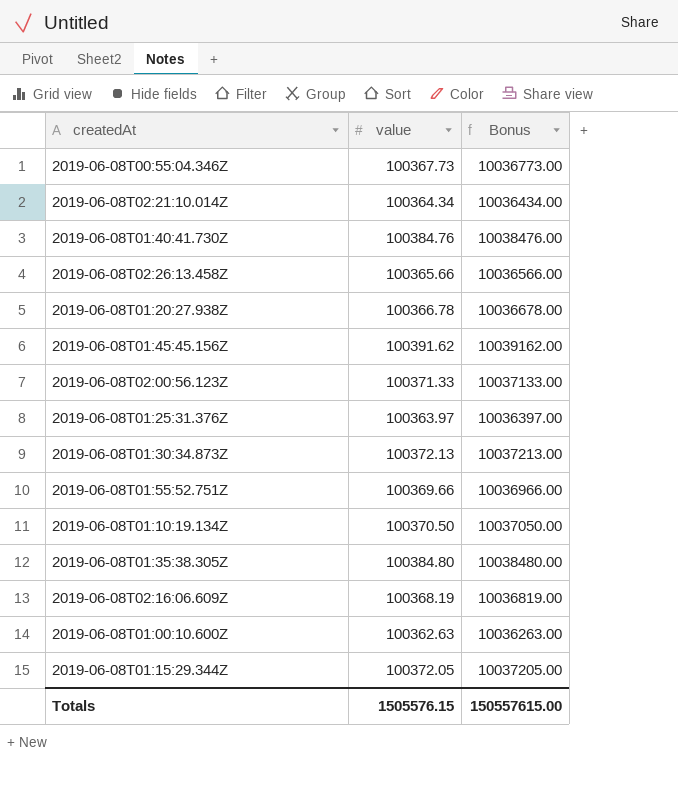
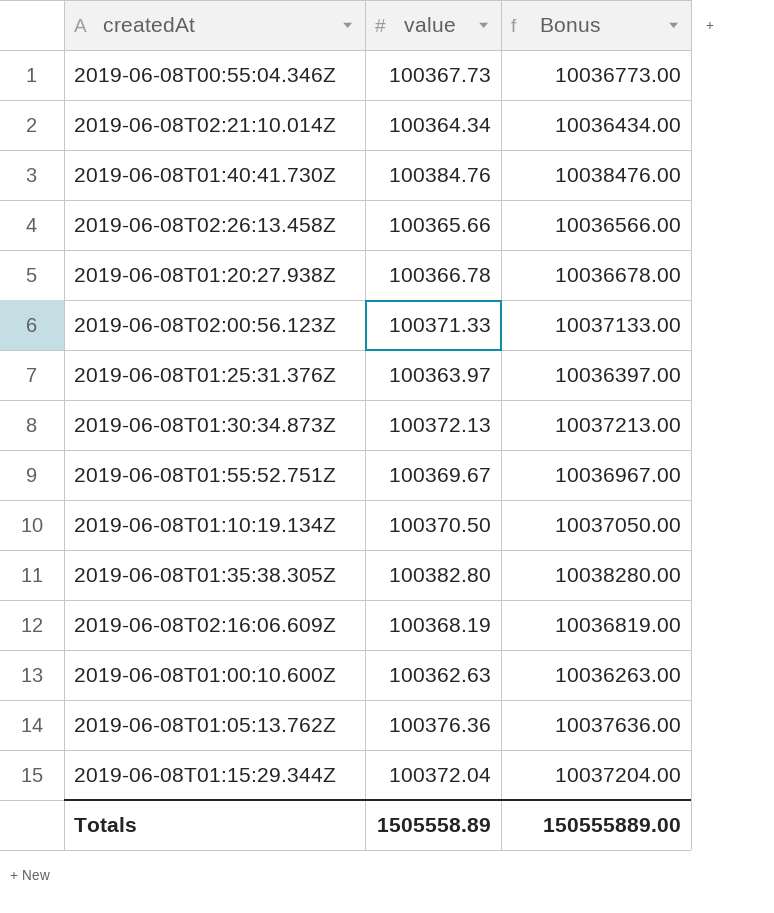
row 2019-06-08T01:45:45.156Z: 100391.62 | 10039162.00 -> none
2019-06-08T01:55:52.751Z | value: 100369.66 -> 100369.67
2019-06-08T01:55:52.751Z | Bonus: 10036966.00 -> 10036967.00
2019-06-08T01:35:38.305Z | value: 100384.80 -> 100382.80
2019-06-08T01:35:38.305Z | Bonus: 10038480.00 -> 10038280.00
row 2019-06-08T01:05:13.762Z: none -> 100376.36 | 10037636.00
2019-06-08T01:15:29.344Z | value: 100372.05 -> 100372.04
2019-06-08T01:15:29.344Z | Bonus: 10037205.00 -> 10037204.00
Totals | value: 1505576.15 -> 1505558.89
Totals | Bonus: 150557615.00 -> 150555889.00

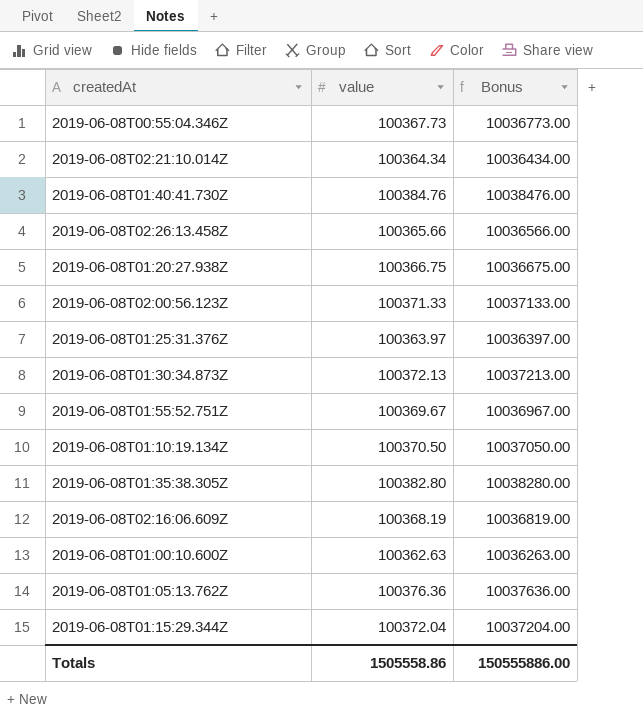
2019-06-08T01:20:27.938Z | value: 100366.78 -> 100366.75
2019-06-08T01:20:27.938Z | Bonus: 10036678.00 -> 10036675.00
Totals | value: 1505558.89 -> 1505558.86
Totals | Bonus: 150555889.00 -> 150555886.00

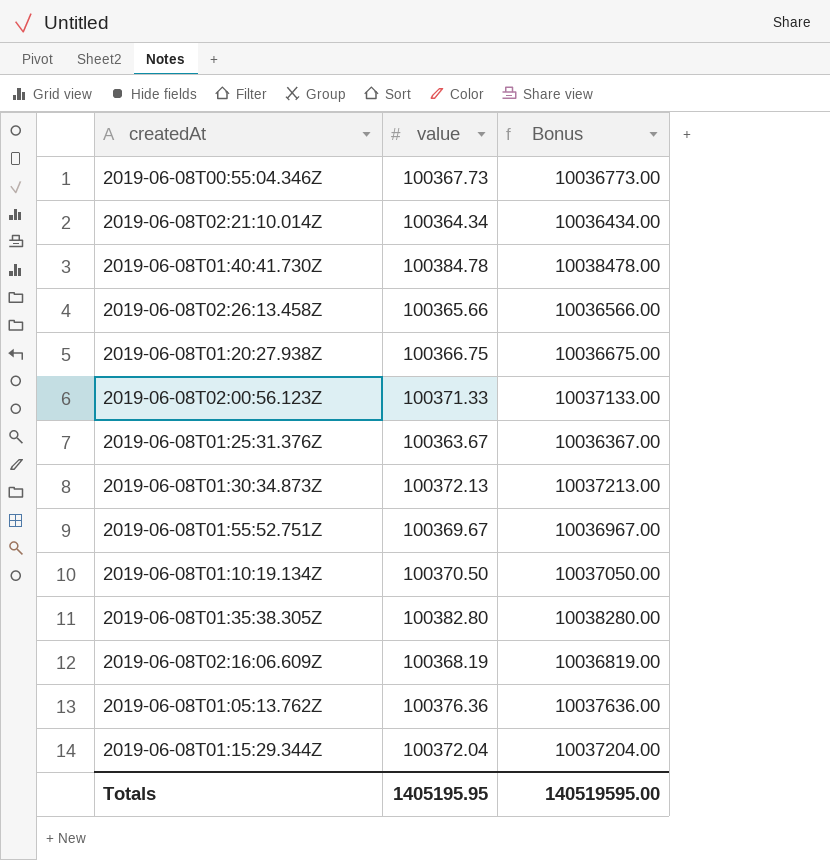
row 2019-06-08T01:00:10.600Z: 100362.63 | 10036263.00 -> none
2019-06-08T01:40:41.730Z | value: 100384.76 -> 100384.78
2019-06-08T01:40:41.730Z | Bonus: 10038476.00 -> 10038478.00
2019-06-08T01:25:31.376Z | value: 100363.97 -> 100363.67
2019-06-08T01:25:31.376Z | Bonus: 10036397.00 -> 10036367.00
Totals | value: 1505558.86 -> 1405195.95
Totals | Bonus: 150555886.00 -> 140519595.00

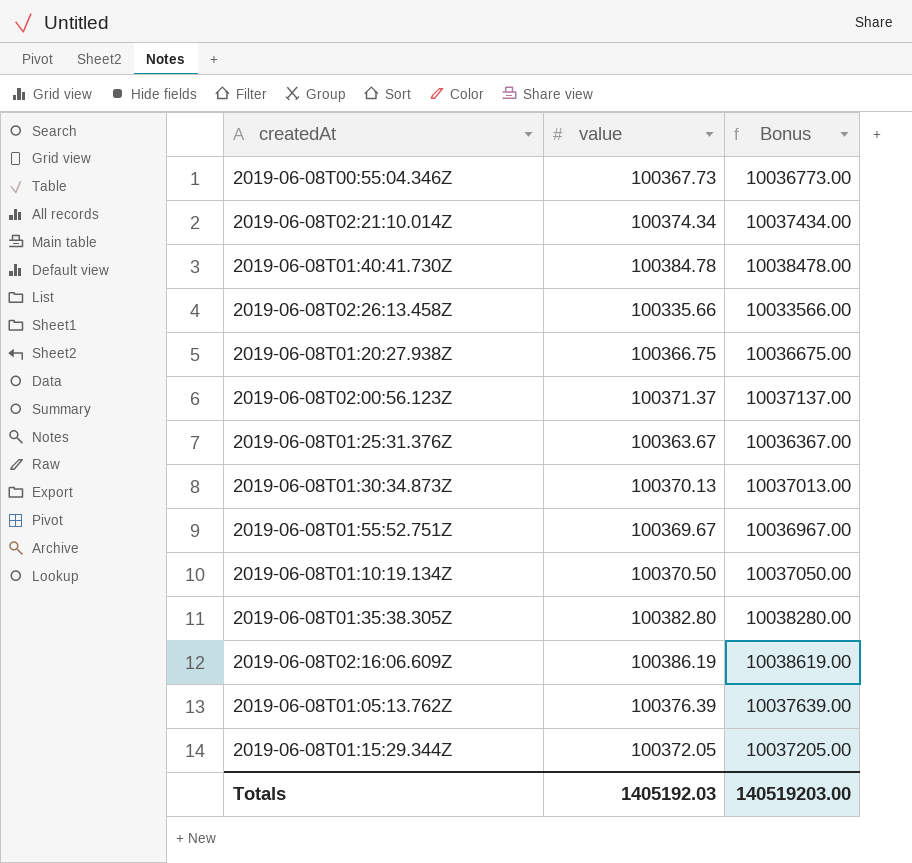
2019-06-08T02:21:10.014Z | value: 100364.34 -> 100374.34
2019-06-08T02:21:10.014Z | Bonus: 10036434.00 -> 10037434.00
2019-06-08T02:26:13.458Z | value: 100365.66 -> 100335.66
2019-06-08T02:26:13.458Z | Bonus: 10036566.00 -> 10033566.00
2019-06-08T02:00:56.123Z | value: 100371.33 -> 100371.37
2019-06-08T02:00:56.123Z | Bonus: 10037133.00 -> 10037137.00
2019-06-08T01:30:34.873Z | value: 100372.13 -> 100370.13
2019-06-08T01:30:34.873Z | Bonus: 10037213.00 -> 10037013.00
2019-06-08T02:16:06.609Z | value: 100368.19 -> 100386.19
2019-06-08T02:16:06.609Z | Bonus: 10036819.00 -> 10038619.00
2019-06-08T01:05:13.762Z | value: 100376.36 -> 100376.39
2019-06-08T01:05:13.762Z | Bonus: 10037636.00 -> 10037639.00
2019-06-08T01:15:29.344Z | value: 100372.04 -> 100372.05
2019-06-08T01:15:29.344Z | Bonus: 10037204.00 -> 10037205.00
Totals | value: 1405195.95 -> 1405192.03
Totals | Bonus: 140519595.00 -> 140519203.00

